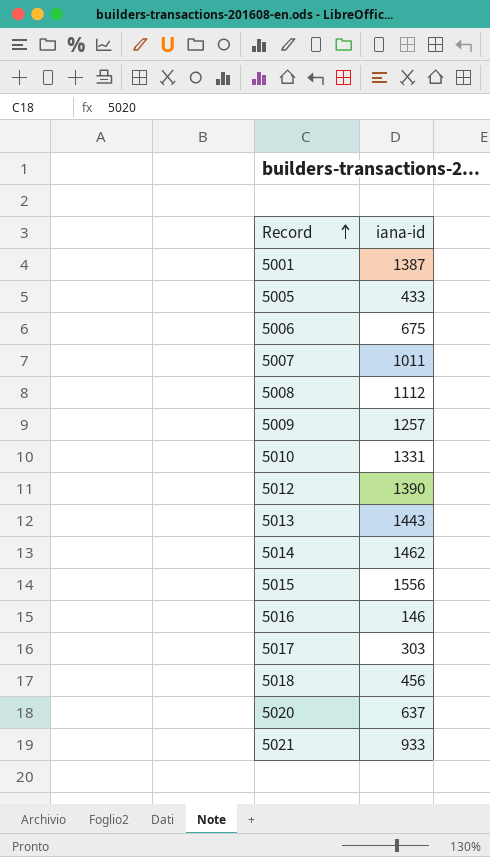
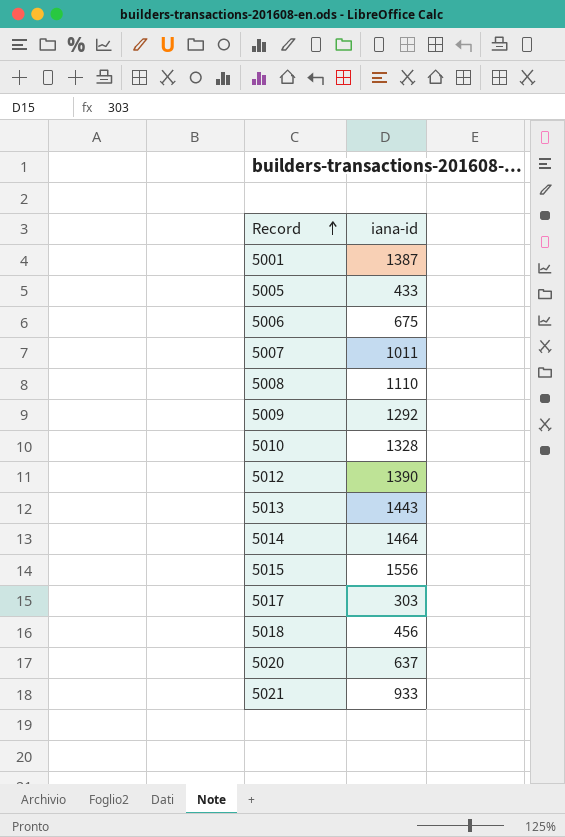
row 5016: 146 -> none
5008 | iana-id: 1112 -> 1110
5009 | iana-id: 1257 -> 1292
5010 | iana-id: 1331 -> 1328
5014 | iana-id: 1462 -> 1464

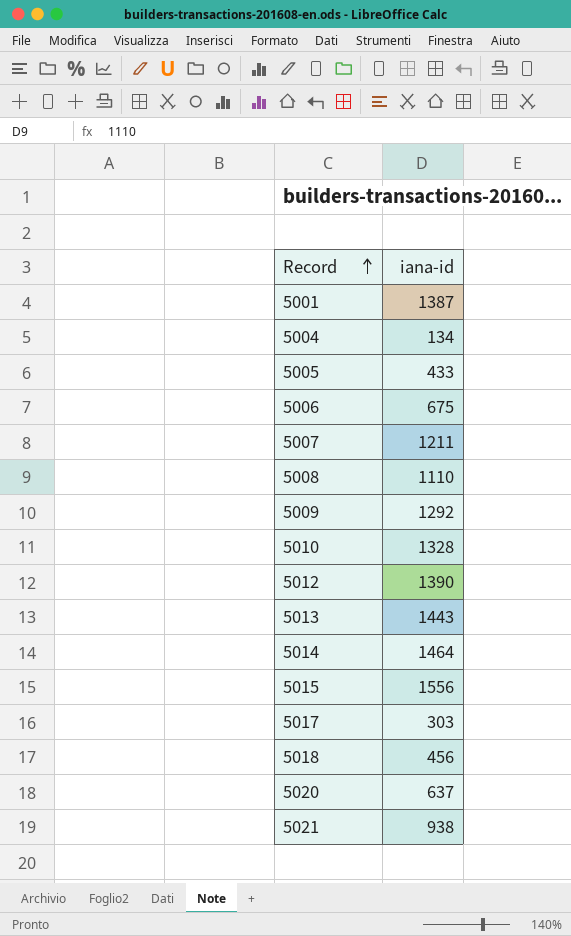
row 5004: none -> 134
5007 | iana-id: 1011 -> 1211
5021 | iana-id: 933 -> 938

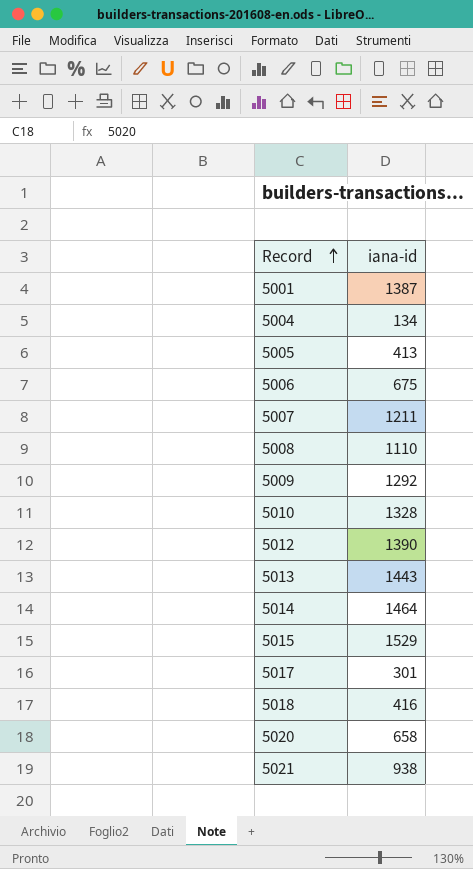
5005 | iana-id: 433 -> 413
5015 | iana-id: 1556 -> 1529
5017 | iana-id: 303 -> 301
5018 | iana-id: 456 -> 416
5020 | iana-id: 637 -> 658

